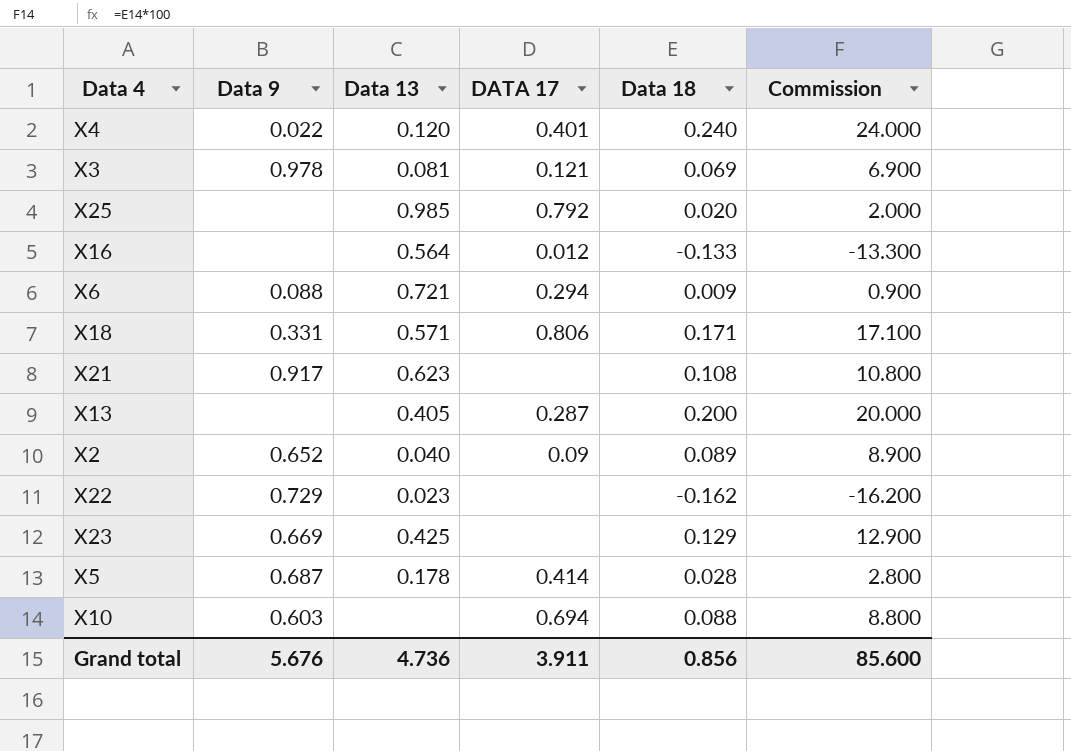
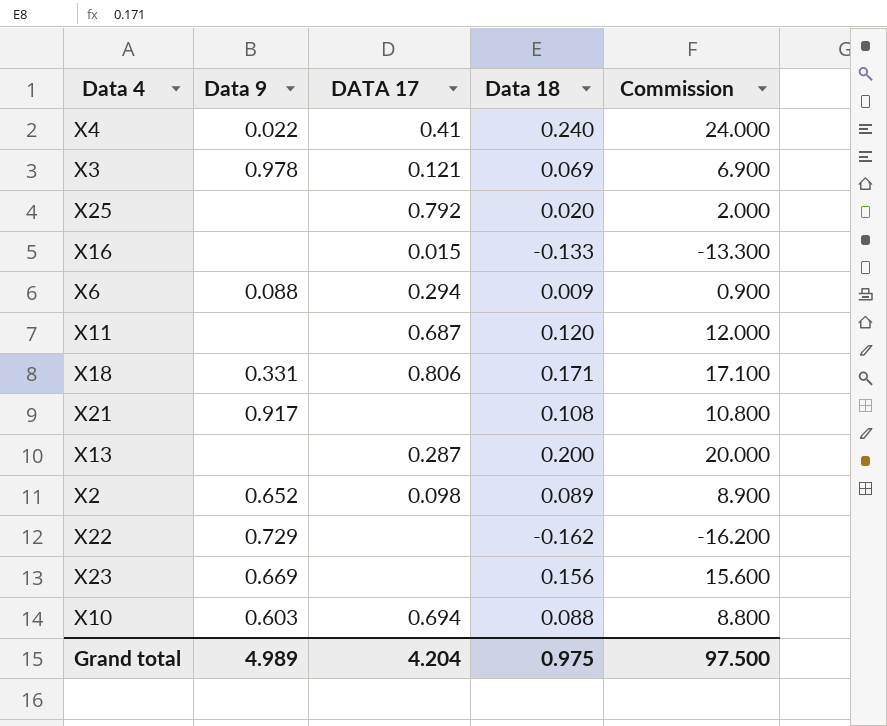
column Data 13 | position: 3 -> none
row X5: 0.687 | 0.178 | 0.414 | 0.028 | 2.800 -> none
X4 | DATA 17: 0.401 -> 0.41
X16 | DATA 17: 0.012 -> 0.015
row X11: none -> none | 0.687 | 0.120 | 12.000
X2 | DATA 17: 0.09 -> 0.098
X23 | Data 18: 0.129 -> 0.156
X23 | Commission: 12.900 -> 15.600
Grand total | Data 9: 5.676 -> 4.989
Grand total | DATA 17: 3.911 -> 4.204
Grand total | Data 18: 0.856 -> 0.975
Grand total | Commission: 85.600 -> 97.500

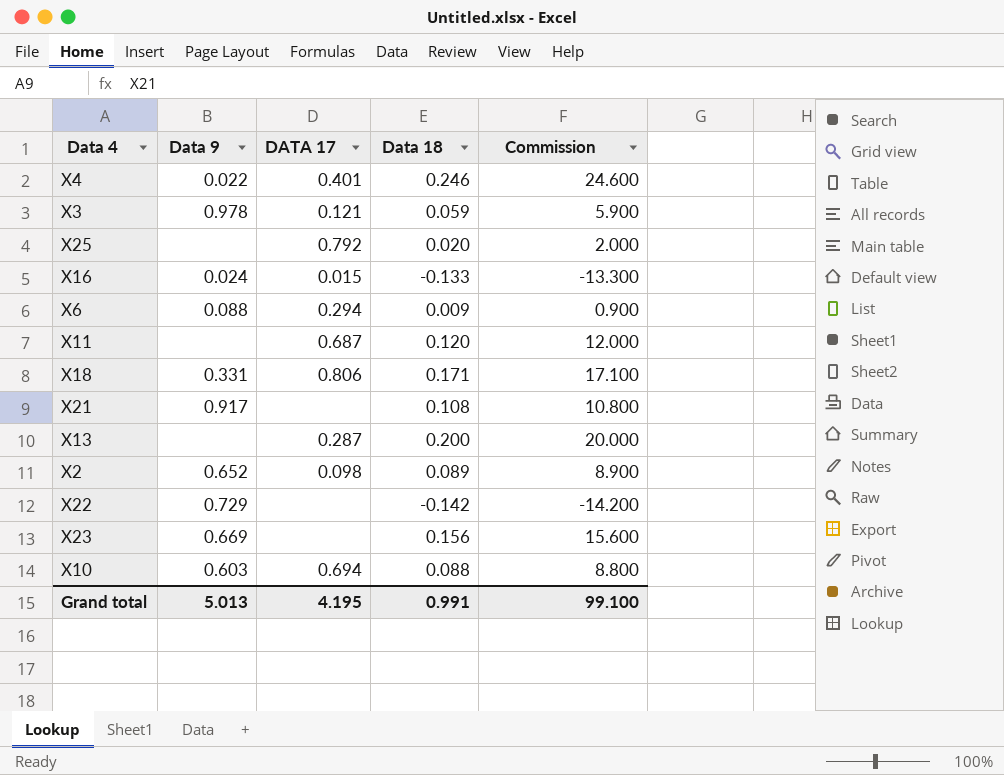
X4 | DATA 17: 0.41 -> 0.401
X4 | Data 18: 0.240 -> 0.246
X4 | Commission: 24.000 -> 24.600
X3 | Data 18: 0.069 -> 0.059
X3 | Commission: 6.900 -> 5.900
X16 | Data 9: none -> 0.024
X22 | Data 18: -0.162 -> -0.142
X22 | Commission: -16.200 -> -14.200
Grand total | Data 9: 4.989 -> 5.013
Grand total | DATA 17: 4.204 -> 4.195
Grand total | Data 18: 0.975 -> 0.991
Grand total | Commission: 97.500 -> 99.100

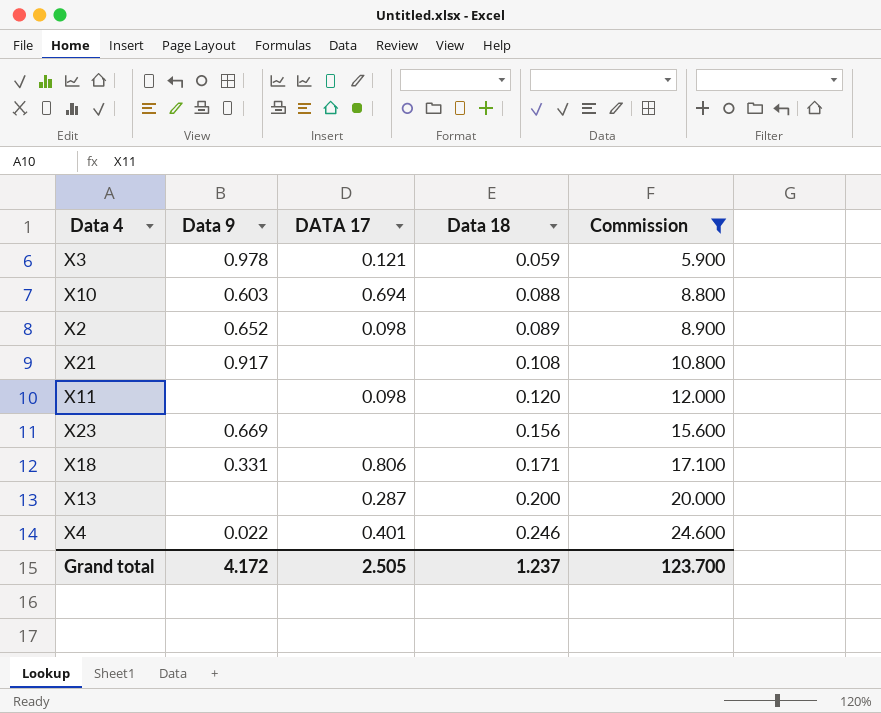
filter: none -> Commission >= 5.900
row order: none -> Data 18 ascending
X11 | DATA 17: 0.687 -> 0.098
Grand total | Data 9: 5.013 -> 4.172
Grand total | DATA 17: 4.195 -> 2.505
Grand total | Data 18: 0.991 -> 1.237
Grand total | Commission: 99.100 -> 123.700

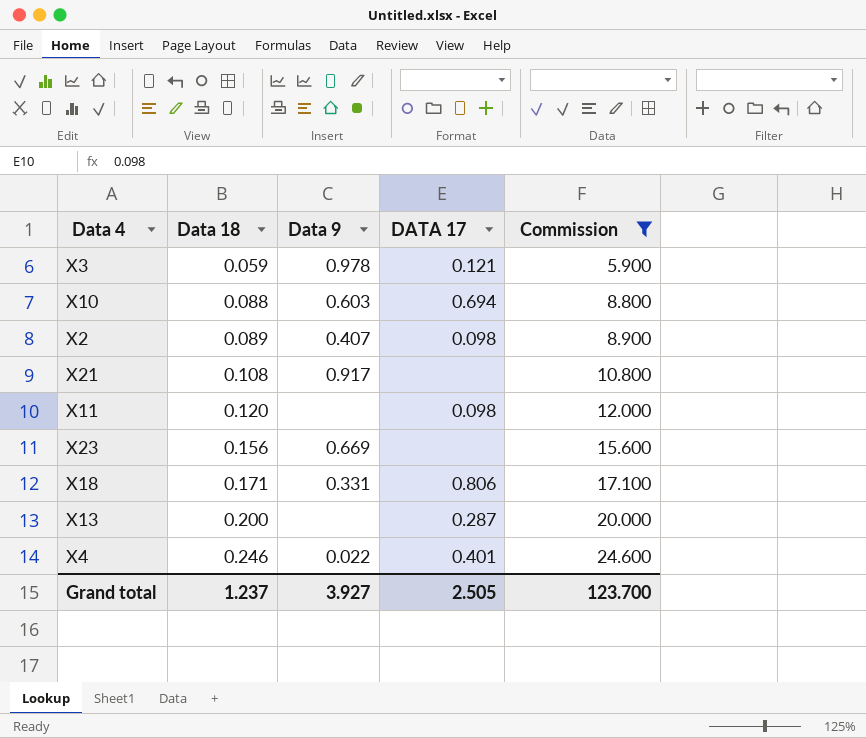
column Data 18 | position: 4 -> 2
X2 | Data 9: 0.652 -> 0.407
Grand total | Data 9: 4.172 -> 3.927

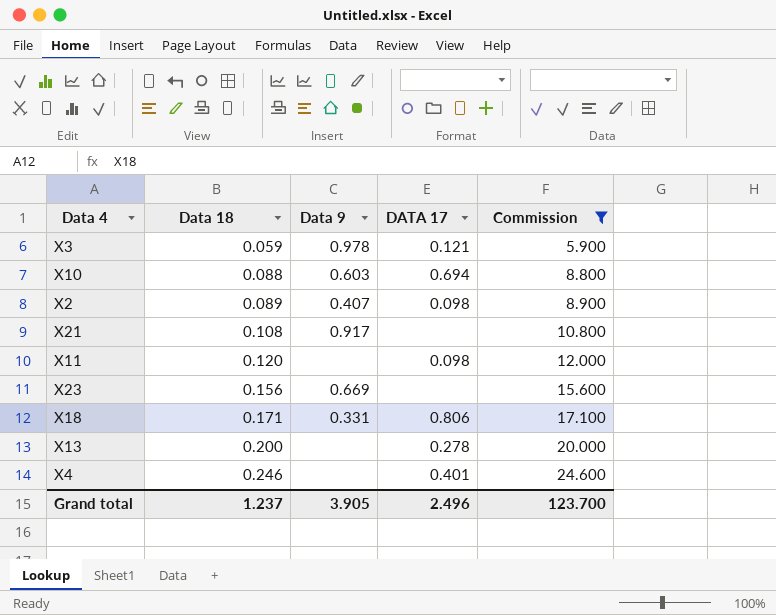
X13 | DATA 17: 0.287 -> 0.278
X4 | Data 9: 0.022 -> none
Grand total | Data 9: 3.927 -> 3.905
Grand total | DATA 17: 2.505 -> 2.496

